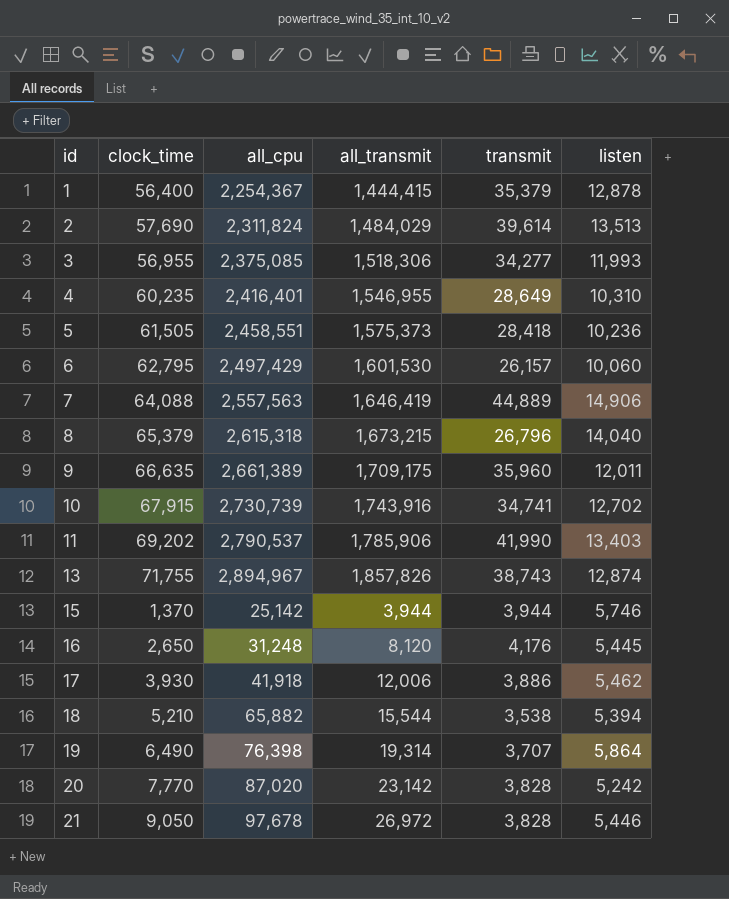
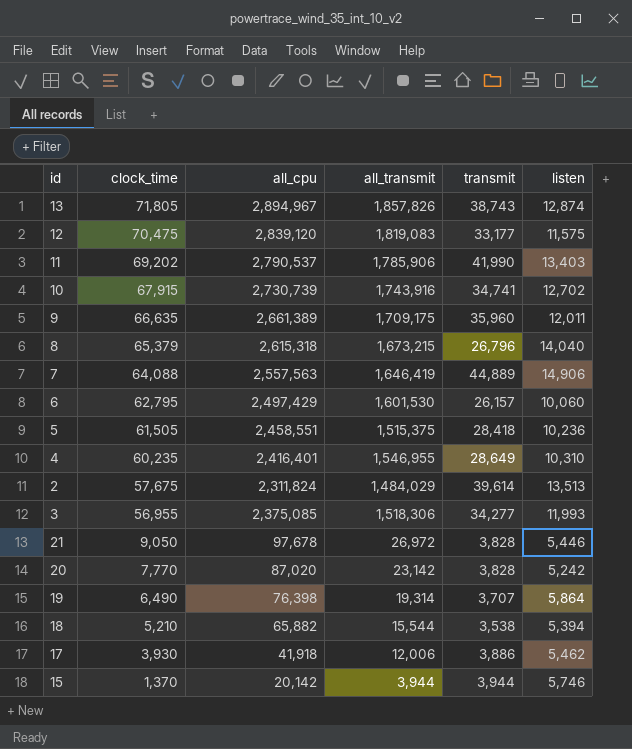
row order: id ascending -> clock_time descending
row 1: 56,400 | 2,254,367 | 1,444,415 | 35,379 | 12,878 -> none
row 16: 2,650 | 31,248 | 8,120 | 4,176 | 5,445 -> none
13 | clock_time: 71,755 -> 71,805
row 12: none -> 70,475 | 2,839,120 | 1,819,083 | 33,177 | 11,575
5 | all_transmit: 1,575,373 -> 1,515,375
2 | clock_time: 57,690 -> 57,675
15 | all_cpu: 25,142 -> 20,142

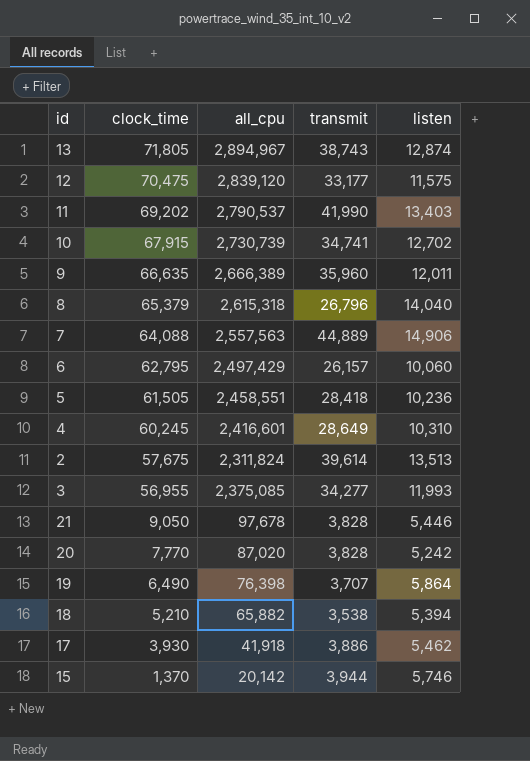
column all_transmit | position: 4 -> none
9 | all_cpu: 2,661,389 -> 2,666,389
4 | clock_time: 60,235 -> 60,245
4 | all_cpu: 2,416,401 -> 2,416,601

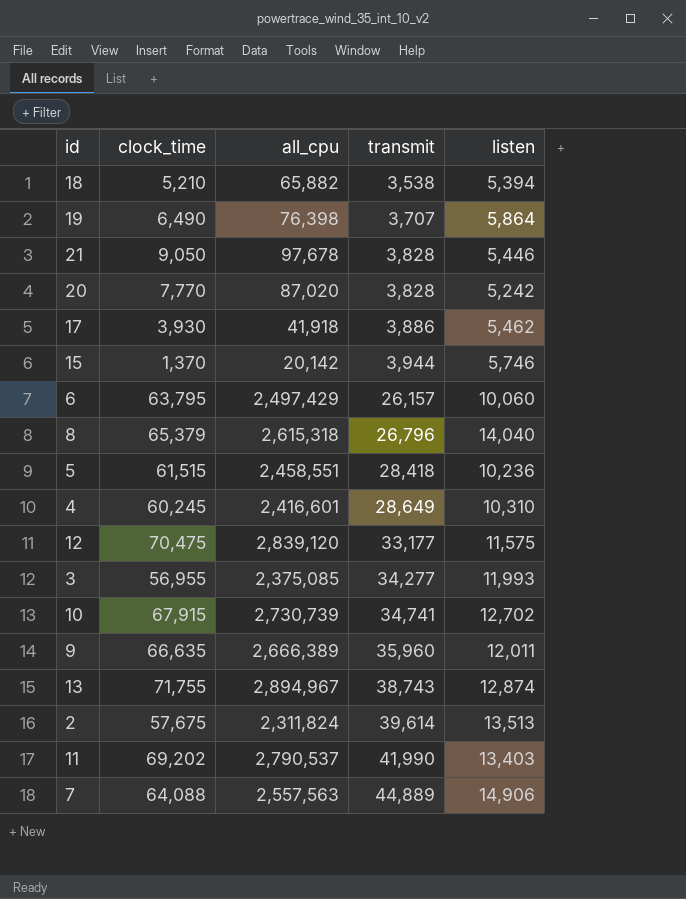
row order: clock_time descending -> transmit ascending
6 | clock_time: 62,795 -> 63,795
5 | clock_time: 61,505 -> 61,515
13 | clock_time: 71,805 -> 71,755

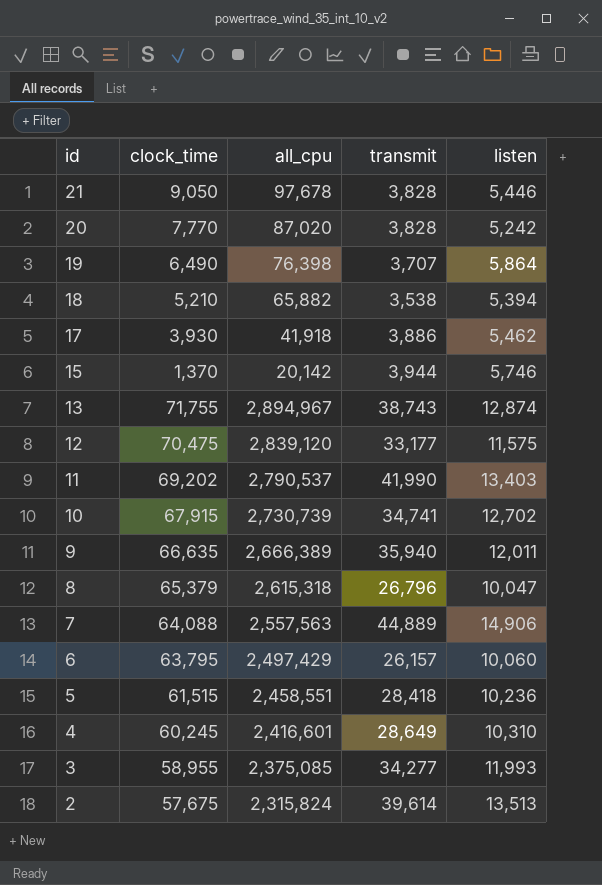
row order: transmit ascending -> id descending
9 | transmit: 35,960 -> 35,940
8 | listen: 14,040 -> 10,047
3 | clock_time: 56,955 -> 58,955
2 | all_cpu: 2,311,824 -> 2,315,824

